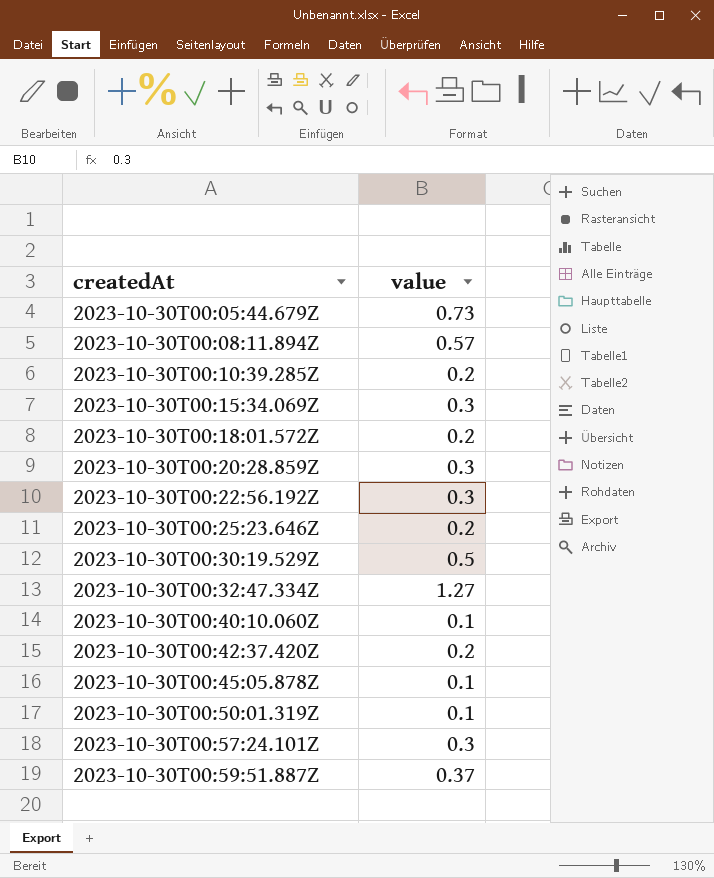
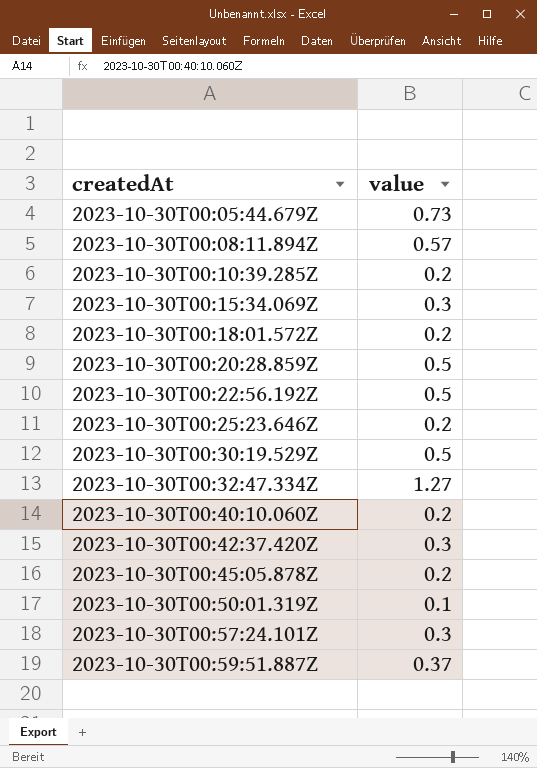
2023-10-30T00:20:28.859Z | value: 0.3 -> 0.5
2023-10-30T00:22:56.192Z | value: 0.3 -> 0.5
2023-10-30T00:40:10.060Z | value: 0.1 -> 0.2
2023-10-30T00:42:37.420Z | value: 0.2 -> 0.3
2023-10-30T00:45:05.878Z | value: 0.1 -> 0.2

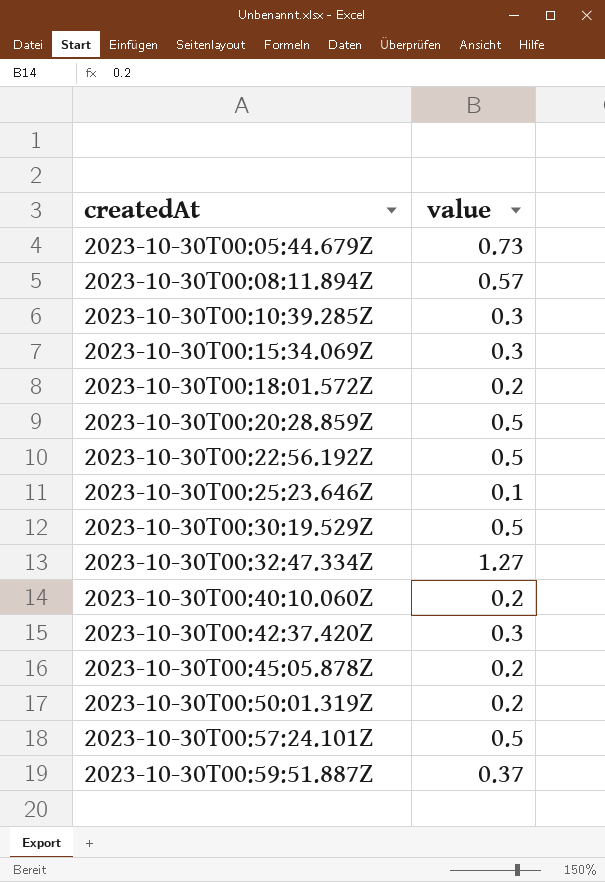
2023-10-30T00:10:39.285Z | value: 0.2 -> 0.3
2023-10-30T00:25:23.646Z | value: 0.2 -> 0.1
2023-10-30T00:50:01.319Z | value: 0.1 -> 0.2
2023-10-30T00:57:24.101Z | value: 0.3 -> 0.5

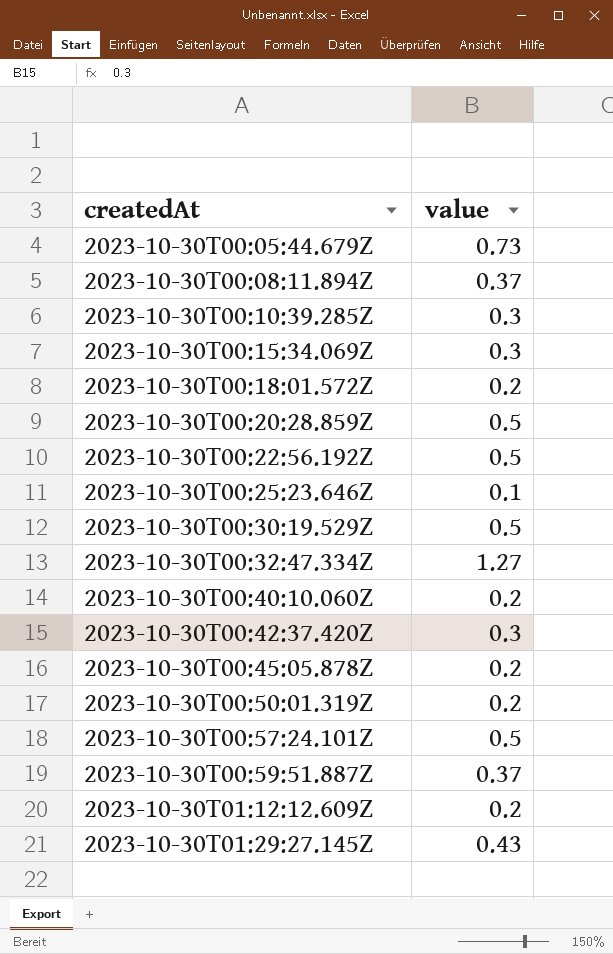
2023-10-30T00:08:11.894Z | value: 0.57 -> 0.37
row 2023-10-30T01:12:12.609Z: none -> 0.2
row 2023-10-30T01:29:27.145Z: none -> 0.43

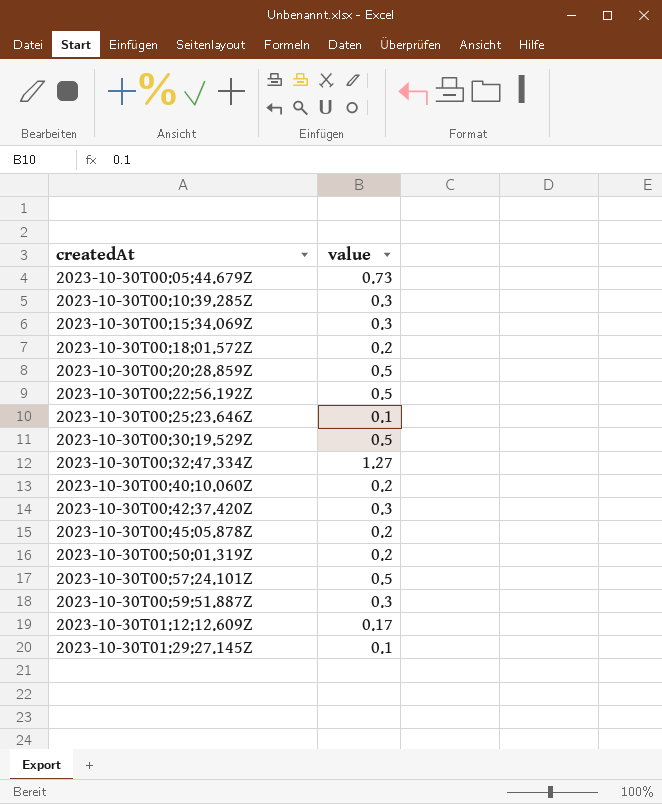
row 2023-10-30T00:08:11.894Z: 0.37 -> none
2023-10-30T00:59:51.887Z | value: 0.37 -> 0.3
2023-10-30T01:12:12.609Z | value: 0.2 -> 0.17
2023-10-30T01:29:27.145Z | value: 0.43 -> 0.1

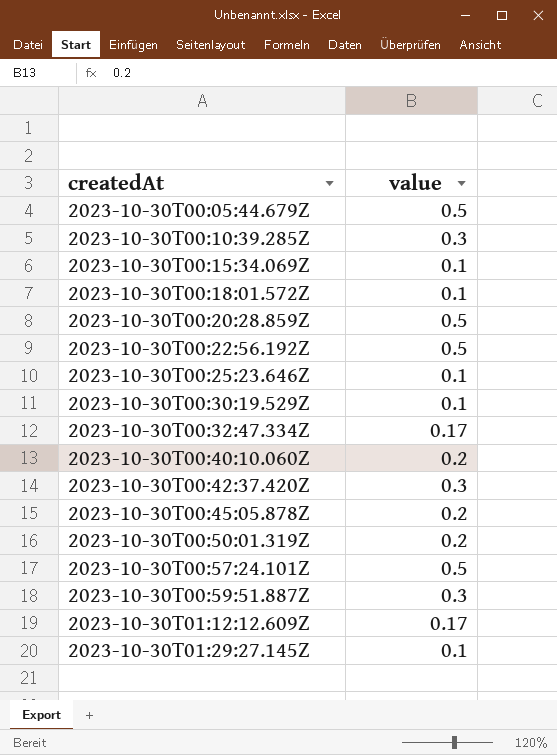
2023-10-30T00:05:44.679Z | value: 0.73 -> 0.5
2023-10-30T00:15:34.069Z | value: 0.3 -> 0.1
2023-10-30T00:18:01.572Z | value: 0.2 -> 0.1
2023-10-30T00:30:19.529Z | value: 0.5 -> 0.1
2023-10-30T00:32:47.334Z | value: 1.27 -> 0.17

